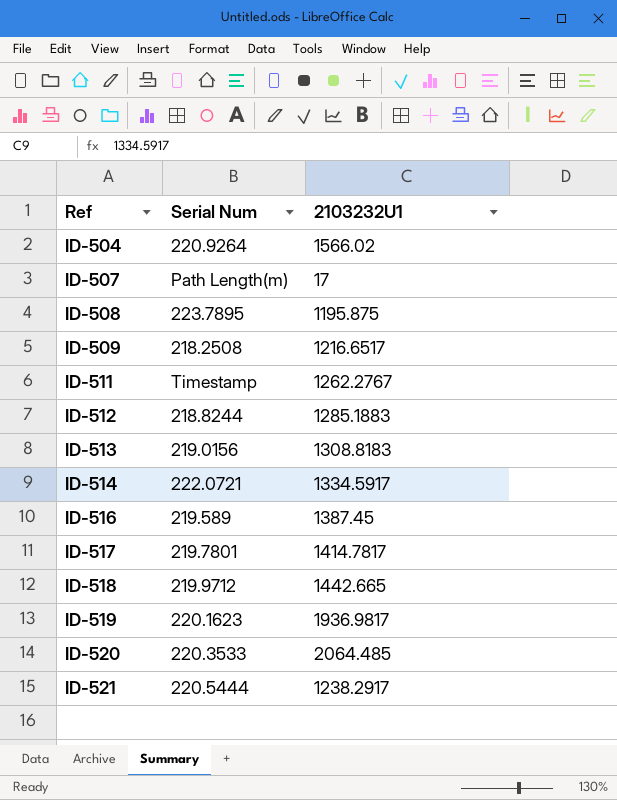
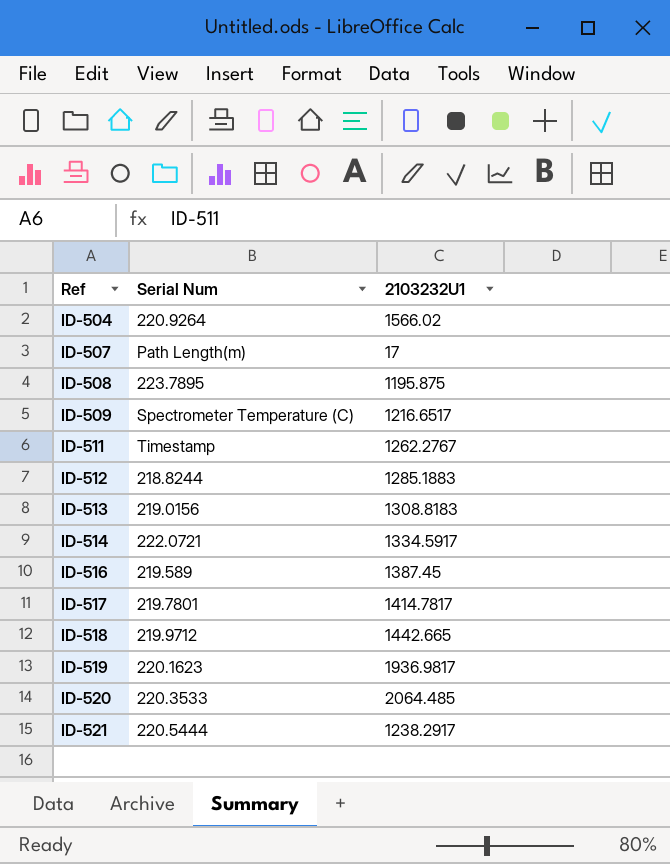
ID-509 | Serial Num: 218.2508 -> Spectrometer Temperature (C)

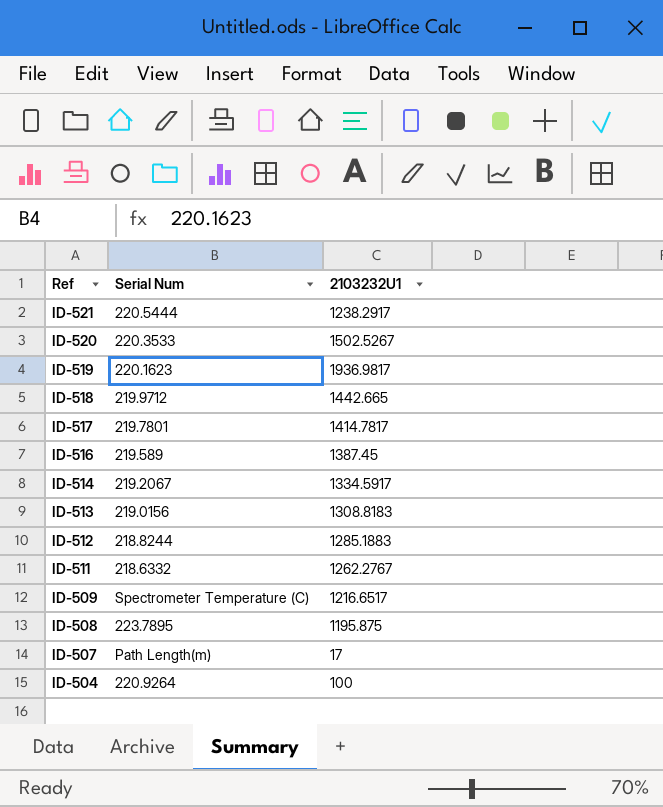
row order: Ref ascending -> Ref descending
ID-520 | 2103232U1: 2064.485 -> 1502.5267
ID-514 | Serial Num: 222.0721 -> 219.2067
ID-511 | Serial Num: Timestamp -> 218.6332
ID-504 | 2103232U1: 1566.02 -> 100

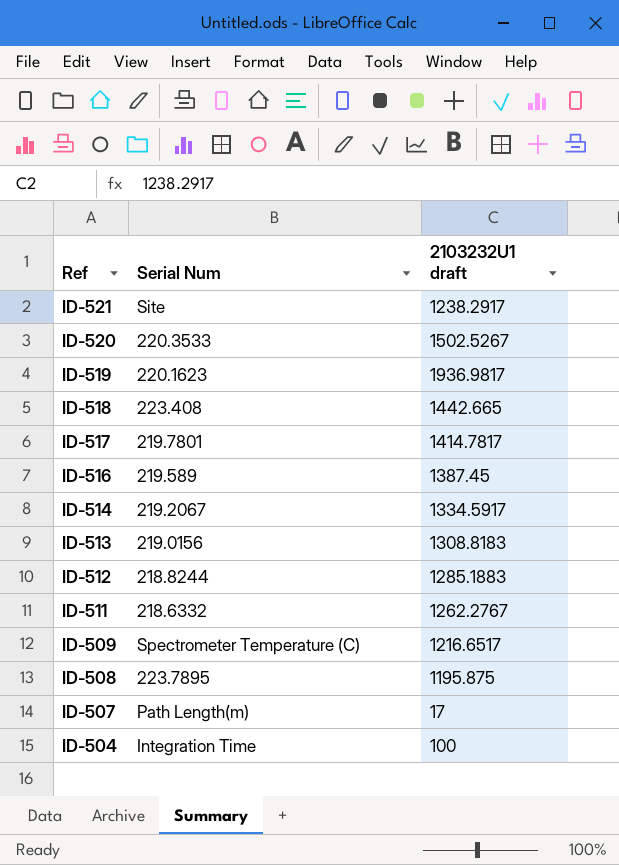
column name: 2103232U1 -> 2103232U1 draft
ID-521 | Serial Num: 220.5444 -> Site
ID-518 | Serial Num: 219.9712 -> 223.408
ID-504 | Serial Num: 220.9264 -> Integration Time

